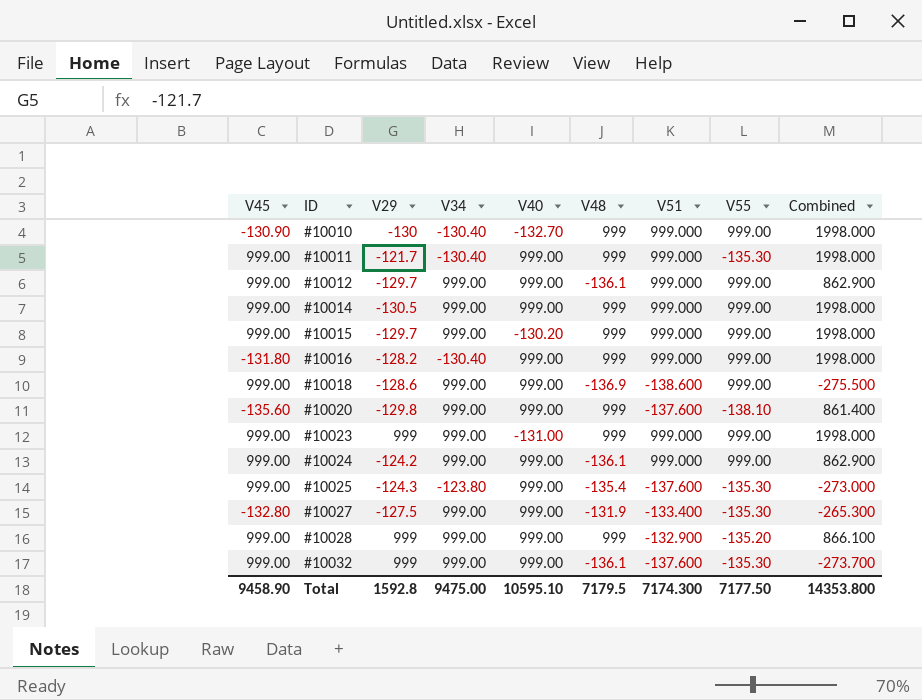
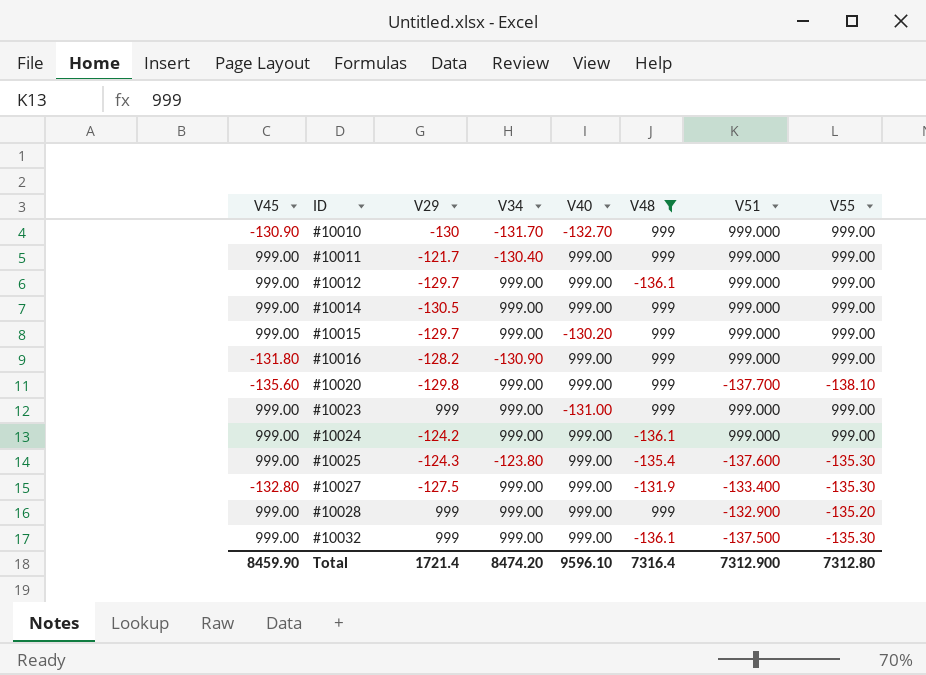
filter: none -> V48 != -136.9
column Combined | formula: [V48] + [V51] -> none
#10010 | V34: -130.40 -> -131.70
#10011 | V55: -135.30 -> 999.00
#10016 | V34: -130.40 -> -130.90
#10020 | V51: -137.600 -> -137.700
#10032 | V51: -137.600 -> -137.500
Total | V45: 9458.90 -> 8459.90
Total | V29: 1592.8 -> 1721.4
Total | V34: 9475.00 -> 8474.20
Total | V40: 10595.10 -> 9596.10
Total | V48: 7179.5 -> 7316.4
Total | V51: 7174.300 -> 7312.900
Total | V55: 7177.50 -> 7312.80

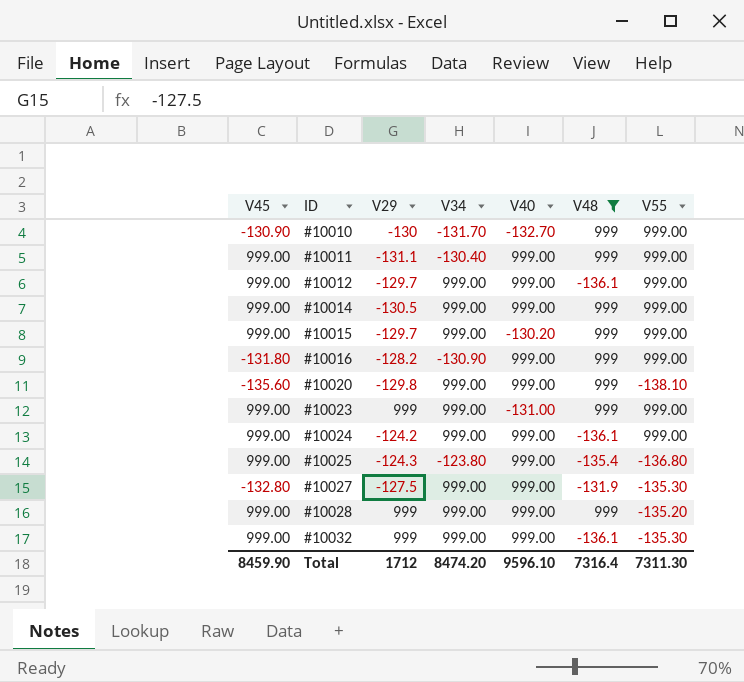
column V51 | position: 7 -> none
#10011 | V29: -121.7 -> -131.1
#10025 | V55: -135.30 -> -136.80
Total | V29: 1721.4 -> 1712
Total | V55: 7312.80 -> 7311.30

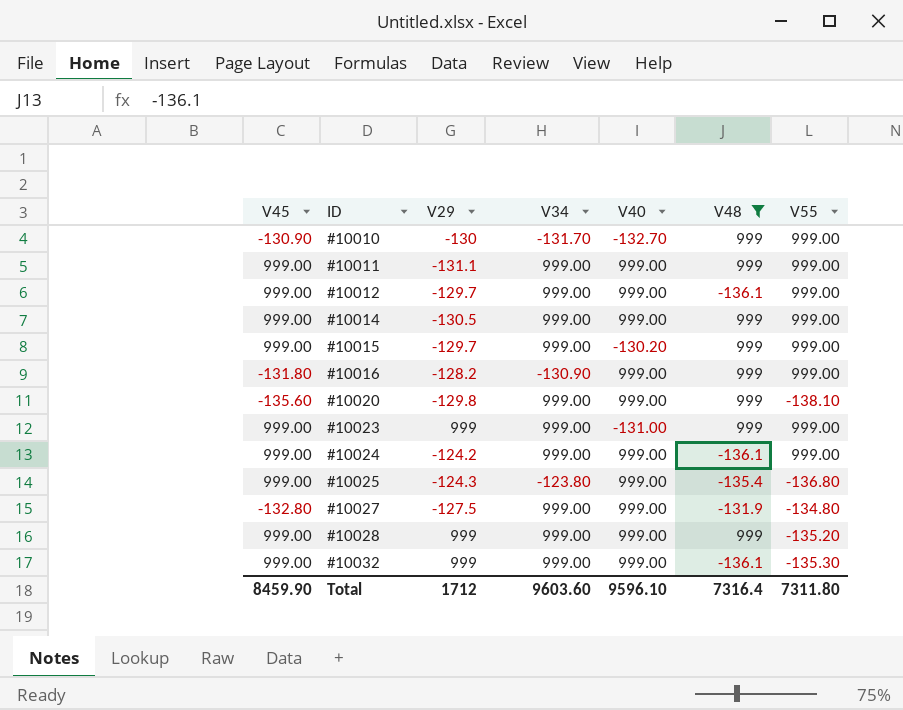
#10011 | V34: -130.40 -> 999.00
#10027 | V55: -135.30 -> -134.80
Total | V34: 8474.20 -> 9603.60
Total | V55: 7311.30 -> 7311.80

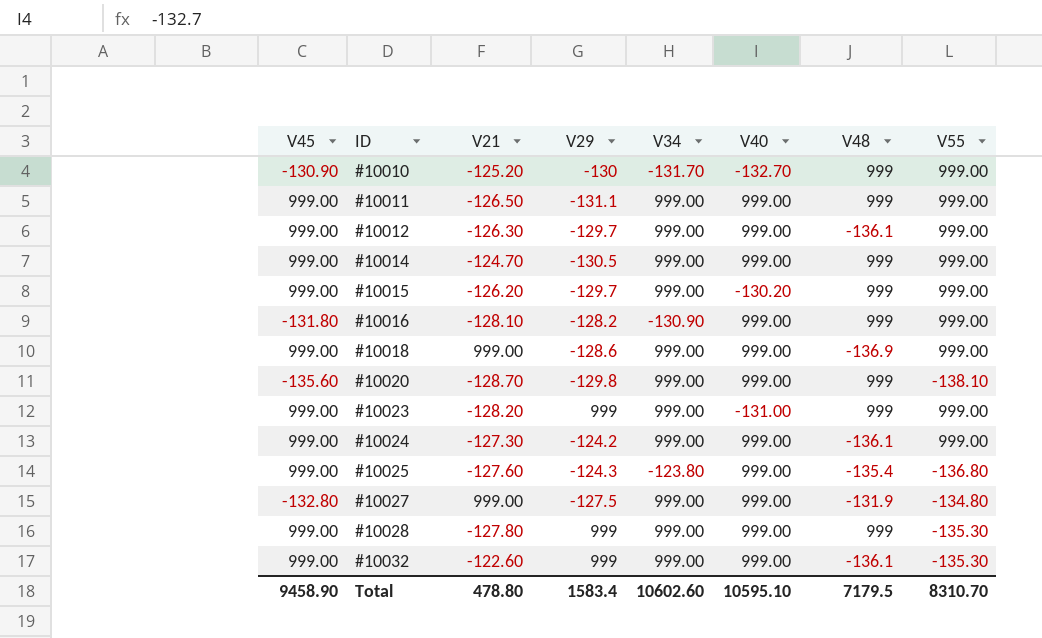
filter: V48 != -136.9 -> none
column V21 | position: none -> 3
#10028 | V55: -135.20 -> -135.30
Total | V45: 8459.90 -> 9458.90
Total | V29: 1712 -> 1583.4
Total | V34: 9603.60 -> 10602.60
Total | V40: 9596.10 -> 10595.10
Total | V48: 7316.4 -> 7179.5
Total | V55: 7311.80 -> 8310.70

